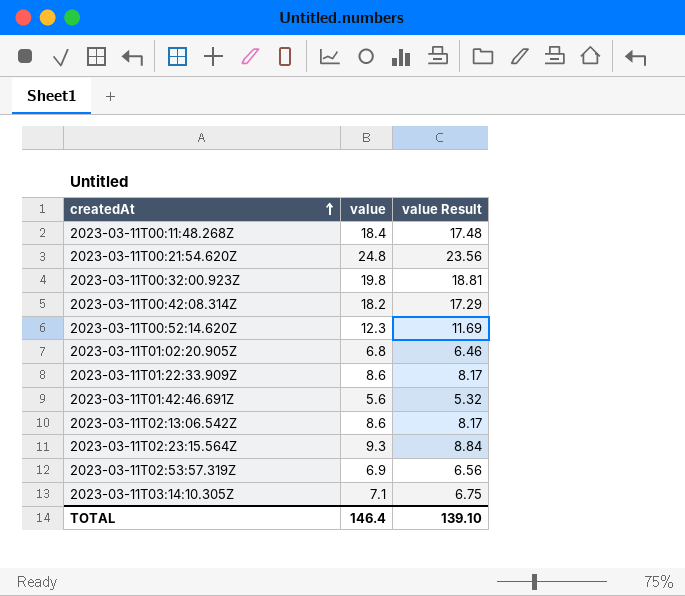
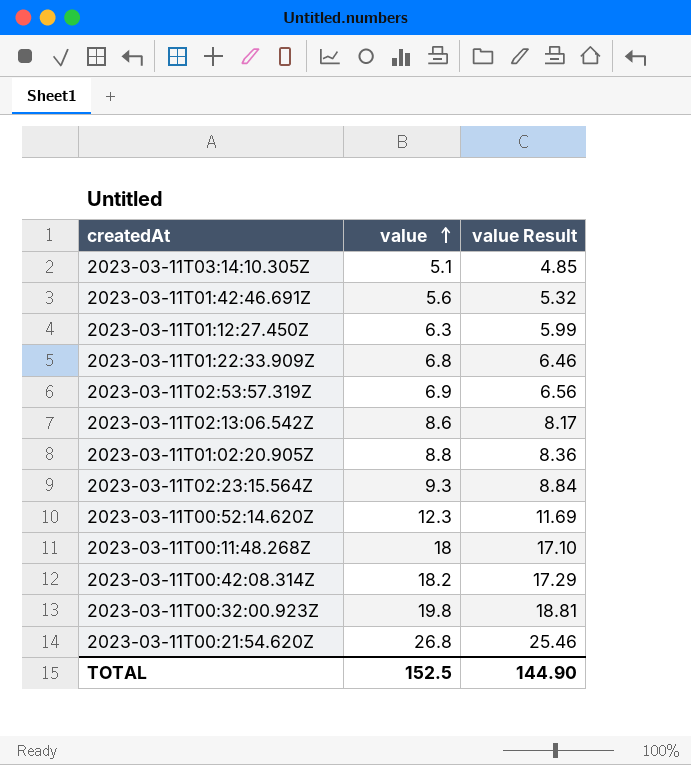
row order: createdAt ascending -> value ascending
2023-03-11T03:14:10.305Z | value: 7.1 -> 5.1
2023-03-11T03:14:10.305Z | value Result: 6.75 -> 4.85
row 2023-03-11T01:12:27.450Z: none -> 6.3 | 5.99
2023-03-11T01:22:33.909Z | value: 8.6 -> 6.8
2023-03-11T01:22:33.909Z | value Result: 8.17 -> 6.46
2023-03-11T01:02:20.905Z | value: 6.8 -> 8.8
2023-03-11T01:02:20.905Z | value Result: 6.46 -> 8.36
2023-03-11T00:11:48.268Z | value: 18.4 -> 18
2023-03-11T00:11:48.268Z | value Result: 17.48 -> 17.10
2023-03-11T00:21:54.620Z | value: 24.8 -> 26.8
2023-03-11T00:21:54.620Z | value Result: 23.56 -> 25.46
TOTAL | value: 146.4 -> 152.5
TOTAL | value Result: 139.10 -> 144.90

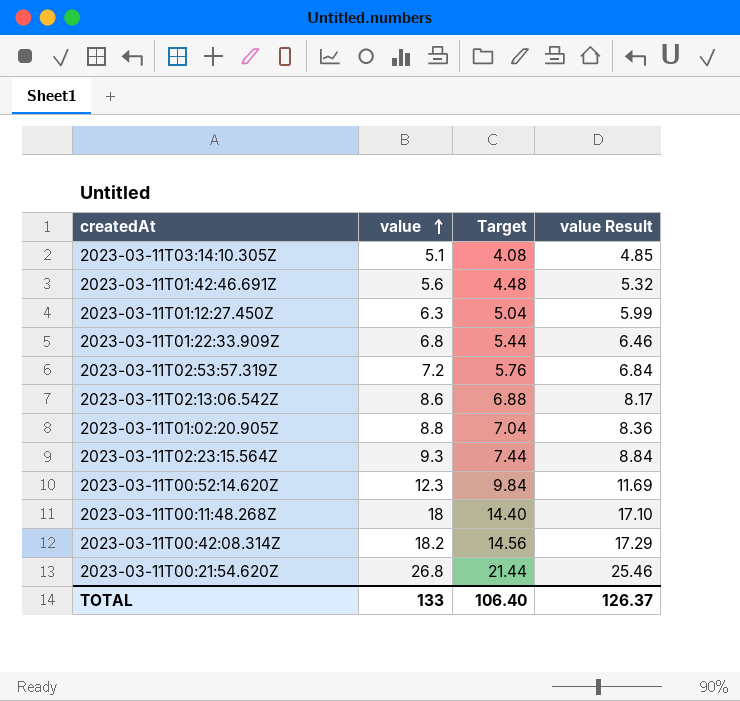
column Target | formula: none -> [value] * 0.8
row 2023-03-11T00:32:00.923Z: 19.8 | 18.81 -> none
2023-03-11T02:53:57.319Z | value: 6.9 -> 7.2
2023-03-11T02:53:57.319Z | value Result: 6.56 -> 6.84
TOTAL | value: 152.5 -> 133
TOTAL | value Result: 144.90 -> 126.37

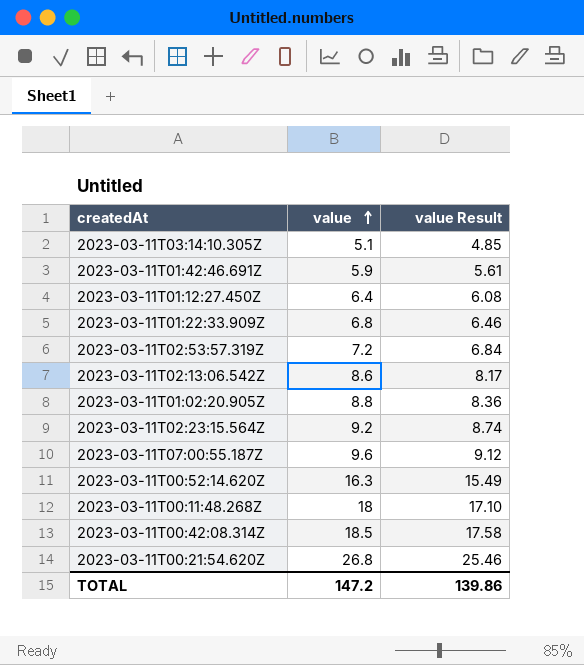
column Target | formula: [value] * 0.8 -> none
2023-03-11T01:42:46.691Z | value: 5.6 -> 5.9
2023-03-11T01:42:46.691Z | value Result: 5.32 -> 5.61
2023-03-11T01:12:27.450Z | value: 6.3 -> 6.4
2023-03-11T01:12:27.450Z | value Result: 5.99 -> 6.08
2023-03-11T02:23:15.564Z | value: 9.3 -> 9.2
2023-03-11T02:23:15.564Z | value Result: 8.84 -> 8.74
row 2023-03-11T07:00:55.187Z: none -> 9.6 | 9.12
2023-03-11T00:52:14.620Z | value: 12.3 -> 16.3
2023-03-11T00:52:14.620Z | value Result: 11.69 -> 15.49
2023-03-11T00:42:08.314Z | value: 18.2 -> 18.5
2023-03-11T00:42:08.314Z | value Result: 17.29 -> 17.58
TOTAL | value: 133 -> 147.2
TOTAL | value Result: 126.37 -> 139.86

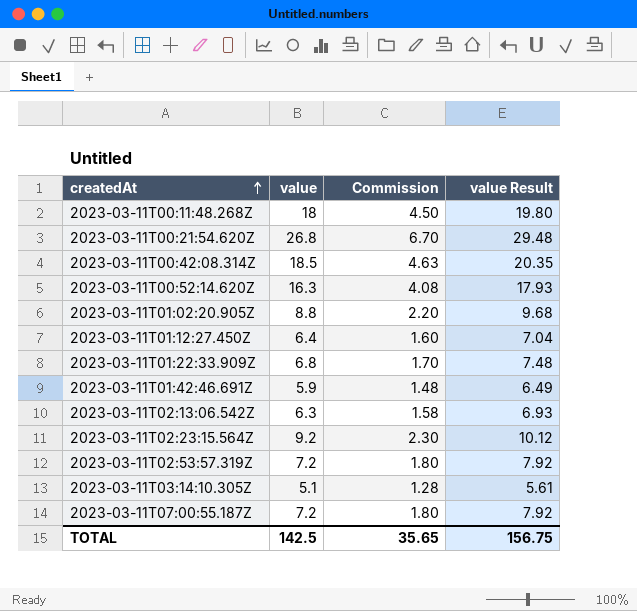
row order: value ascending -> createdAt ascending
column Commission | formula: none -> [value] * 0.25
column value Result | formula: [value] * 0.95 -> [value] * 1.1
2023-03-11T02:13:06.542Z | value: 8.6 -> 6.3
2023-03-11T07:00:55.187Z | value: 9.6 -> 7.2
TOTAL | value: 147.2 -> 142.5
TOTAL | value Result: 139.86 -> 156.75

